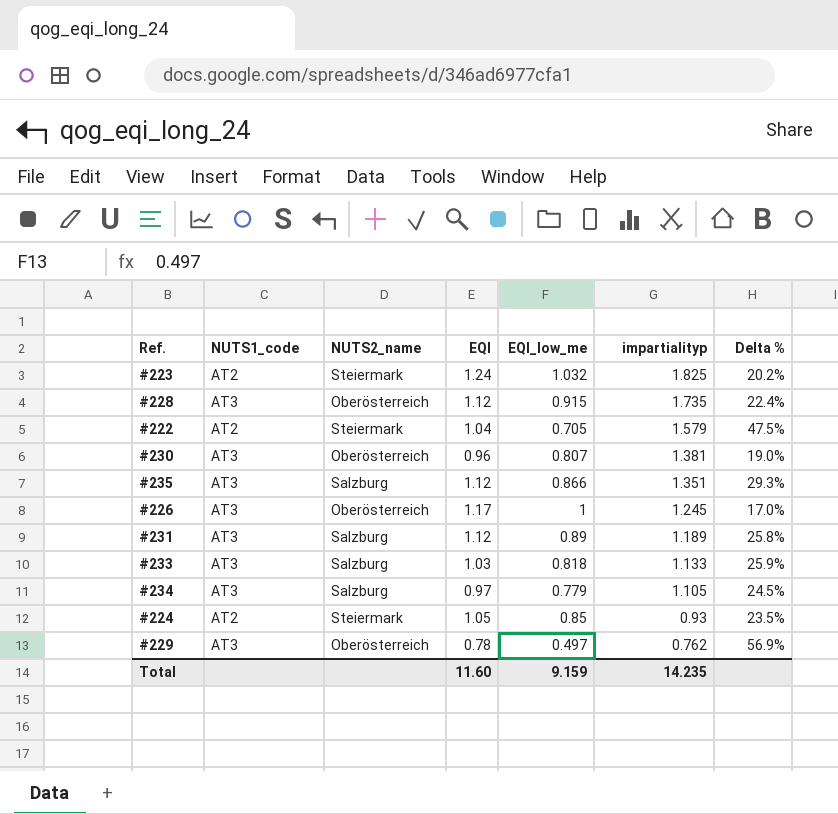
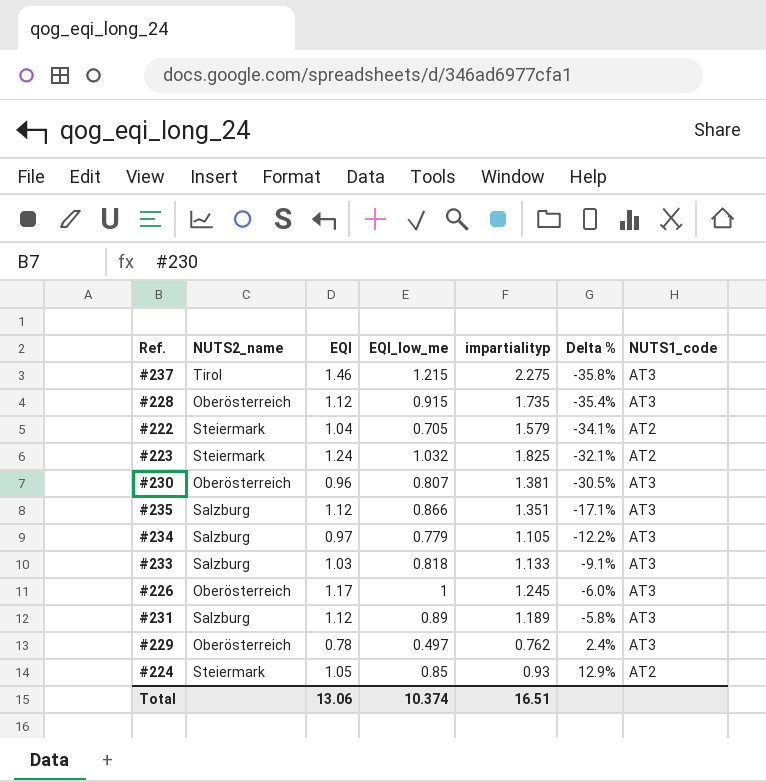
row order: impartialityp descending -> Delta % ascending
column Delta % | formula: ([EQI] - [EQI_low_me]) / [EQI_low_me] -> ([EQI] - [impartialityp]) / [impartialityp]
column NUTS1_code | position: 2 -> 7
row #237: none -> Tirol | 1.46 | 1.215 | 2.275 | -35.8% | AT3
Total | EQI: 11.60 -> 13.06
Total | EQI_low_me: 9.159 -> 10.374
Total | impartialityp: 14.235 -> 16.51

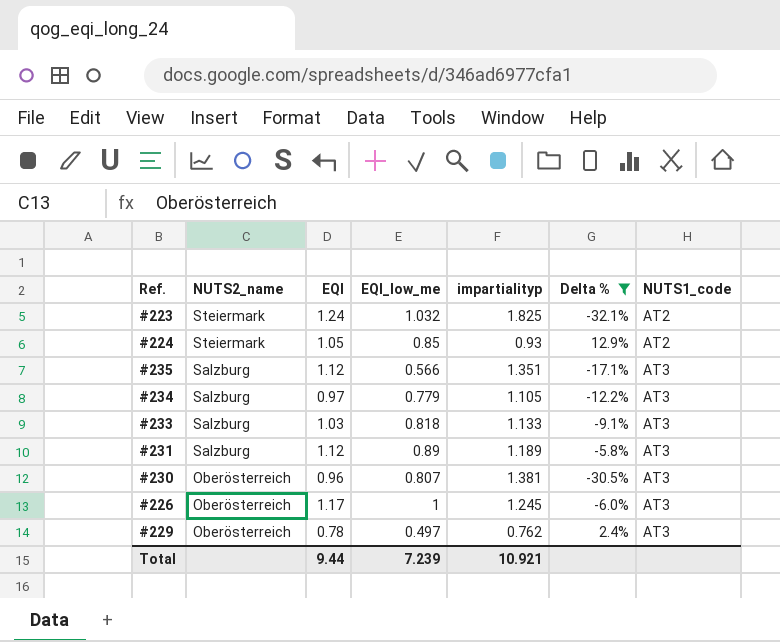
filter: none -> Delta % >= -32.1%
row order: Delta % ascending -> NUTS2_name descending
#235 | EQI_low_me: 0.866 -> 0.566
Total | EQI: 13.06 -> 9.44
Total | EQI_low_me: 10.374 -> 7.239
Total | impartialityp: 16.51 -> 10.921

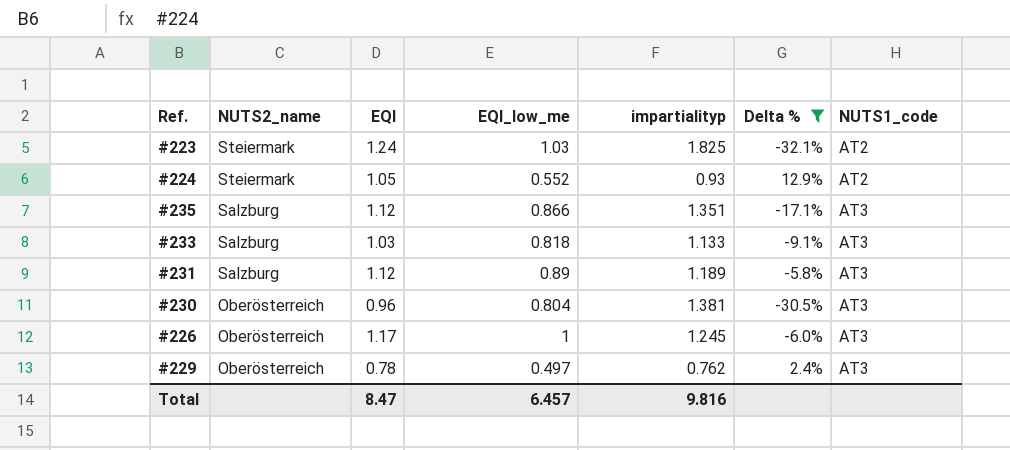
row #234: Salzburg | 0.97 | 0.779 | 1.105 | -12.2% | AT3 -> none
#223 | EQI_low_me: 1.032 -> 1.03
#224 | EQI_low_me: 0.85 -> 0.552
#235 | EQI_low_me: 0.566 -> 0.866
#230 | EQI_low_me: 0.807 -> 0.804
Total | EQI: 9.44 -> 8.47
Total | EQI_low_me: 7.239 -> 6.457
Total | impartialityp: 10.921 -> 9.816

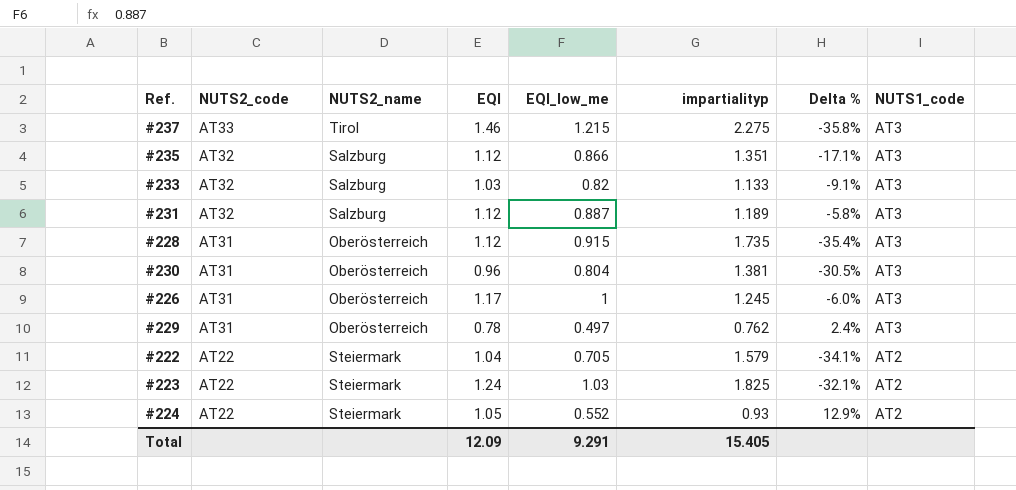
filter: Delta % >= -32.1% -> none
row order: NUTS2_name descending -> NUTS2_code descending
column NUTS2_code | position: none -> 2
#233 | EQI_low_me: 0.818 -> 0.82
#231 | EQI_low_me: 0.89 -> 0.887
Total | EQI: 8.47 -> 12.09
Total | EQI_low_me: 6.457 -> 9.291
Total | impartialityp: 9.816 -> 15.405

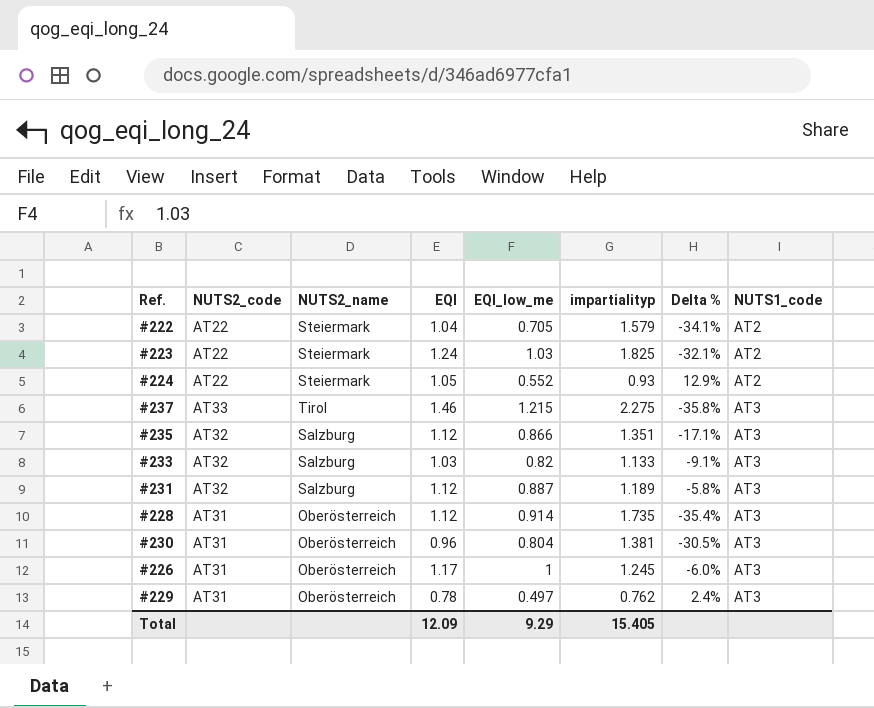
row order: NUTS2_code descending -> NUTS1_code ascending
#228 | EQI_low_me: 0.915 -> 0.914
Total | EQI_low_me: 9.291 -> 9.29

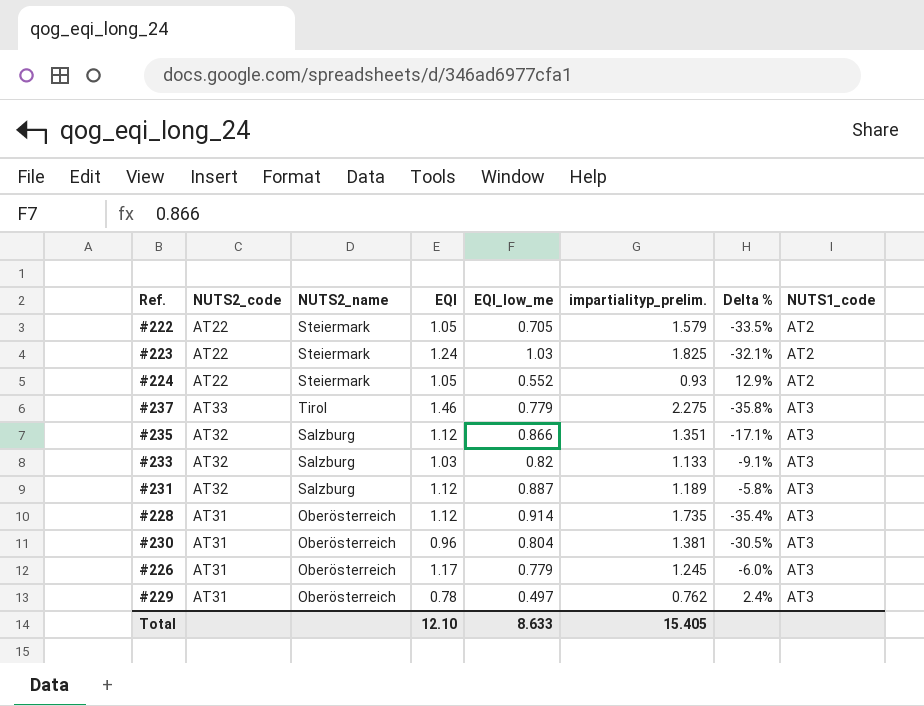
column name: impartialityp -> impartialityp_prelim.
#222 | EQI: 1.04 -> 1.05
#222 | Delta %: -34.1% -> -33.5%
#237 | EQI_low_me: 1.215 -> 0.779
#226 | EQI_low_me: 1 -> 0.779
Total | EQI: 12.09 -> 12.10
Total | EQI_low_me: 9.29 -> 8.633

